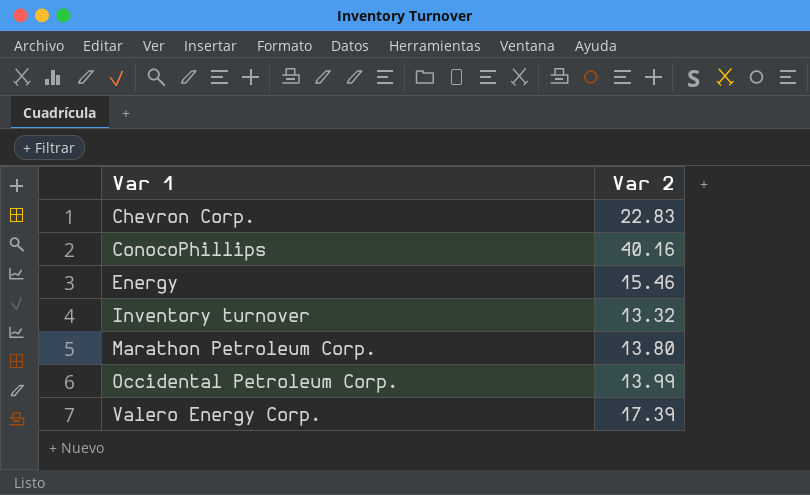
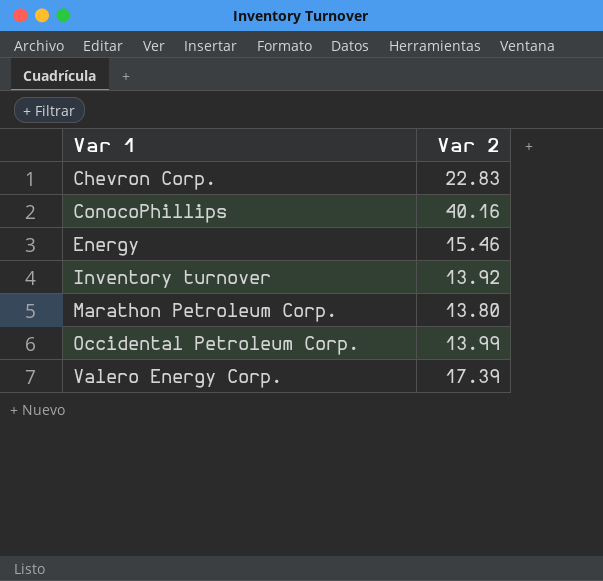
Inventory turnover | Var 2: 13.32 -> 13.92

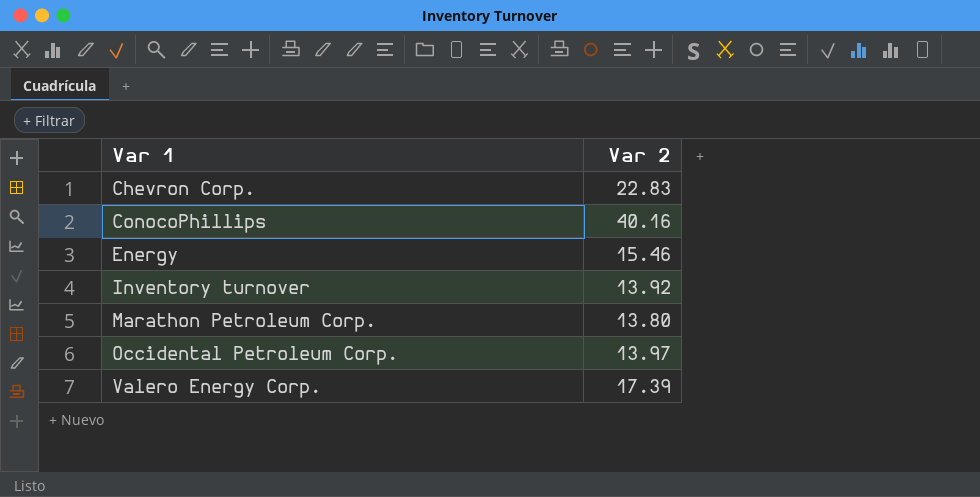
Occidental Petroleum Corp. | Var 2: 13.99 -> 13.97

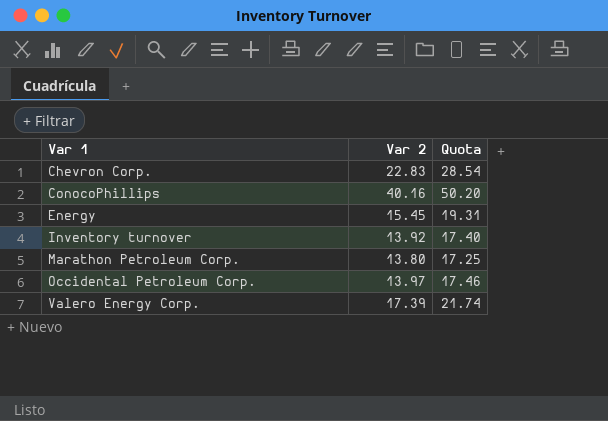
column Quota | formula: none -> [Var 2] * 1.25
Energy | Var 2: 15.46 -> 15.45

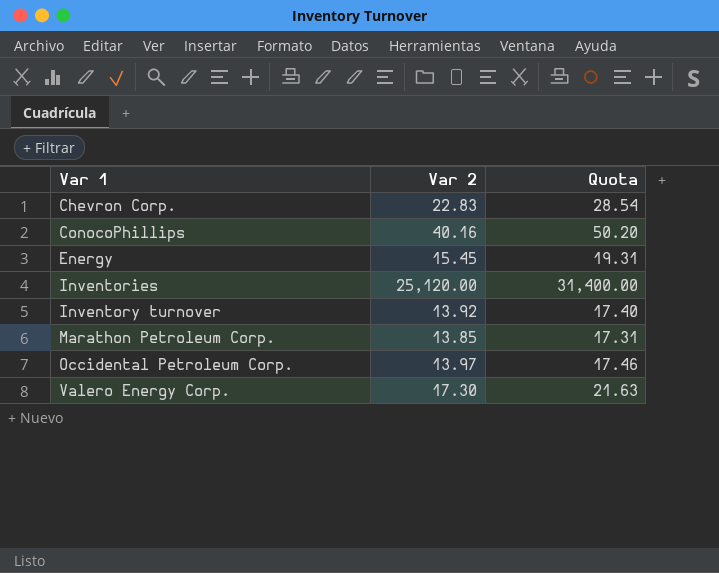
row Inventories: none -> 25,120.00 | 31,400.00
Marathon Petroleum Corp. | Var 2: 13.80 -> 13.85
Marathon Petroleum Corp. | Quota: 17.25 -> 17.31
Valero Energy Corp. | Var 2: 17.39 -> 17.30
Valero Energy Corp. | Quota: 21.74 -> 21.63

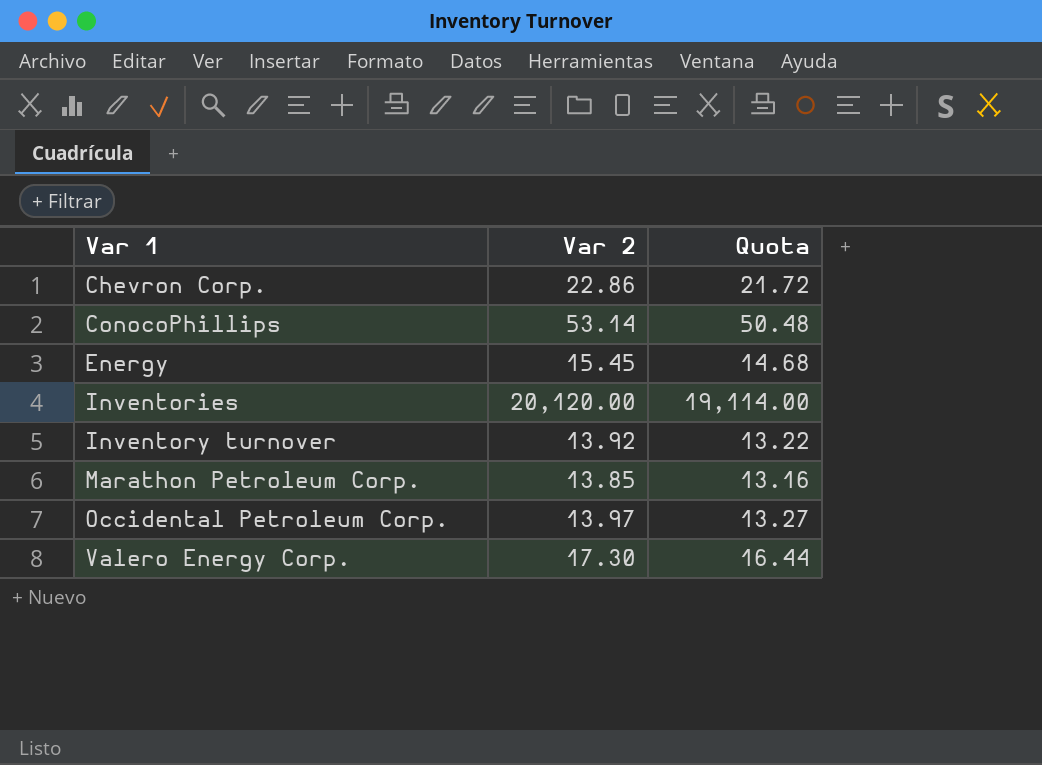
column Quota | formula: [Var 2] * 1.25 -> [Var 2] * 0.95
Chevron Corp. | Var 2: 22.83 -> 22.86
ConocoPhillips | Var 2: 40.16 -> 53.14
Inventories | Var 2: 25,120.00 -> 20,120.00

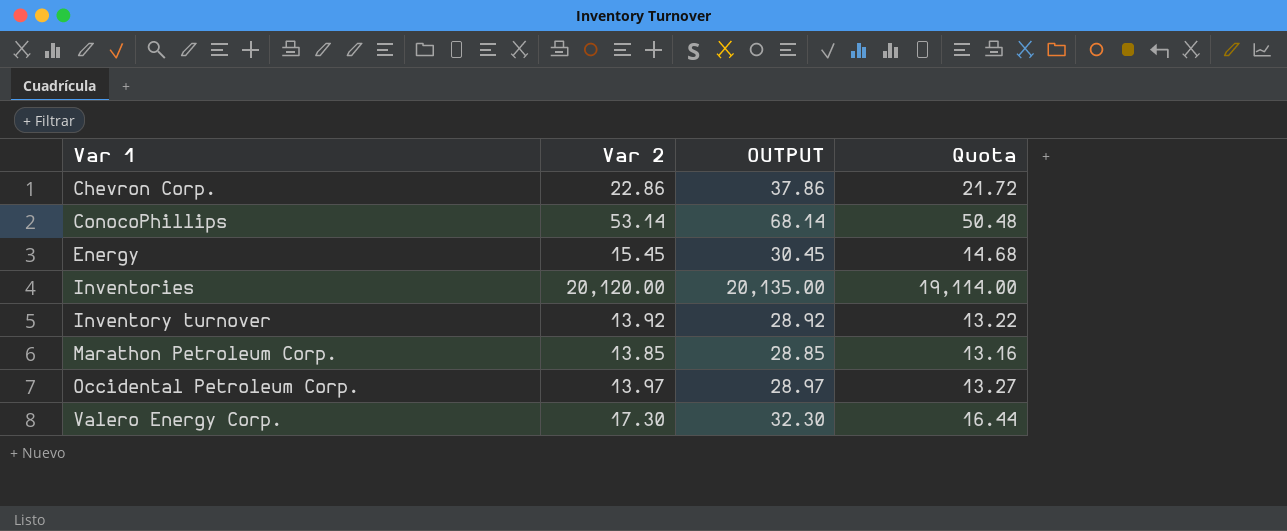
column OUTPUT | formula: none -> [Var 2] + 15

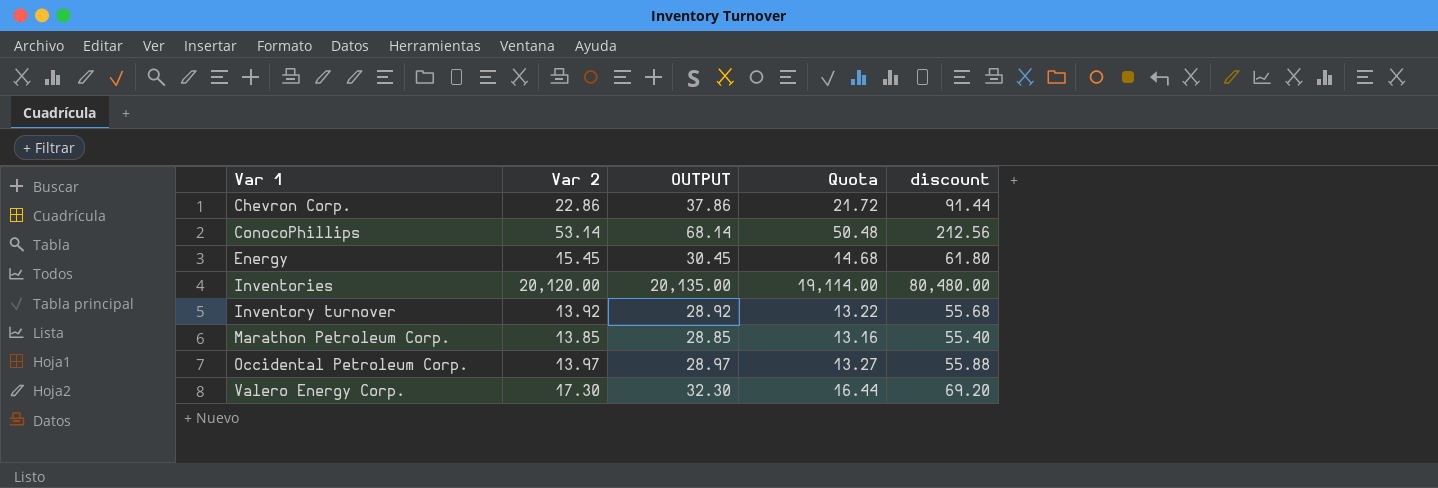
column discount | formula: none -> [Var 2] * 4

